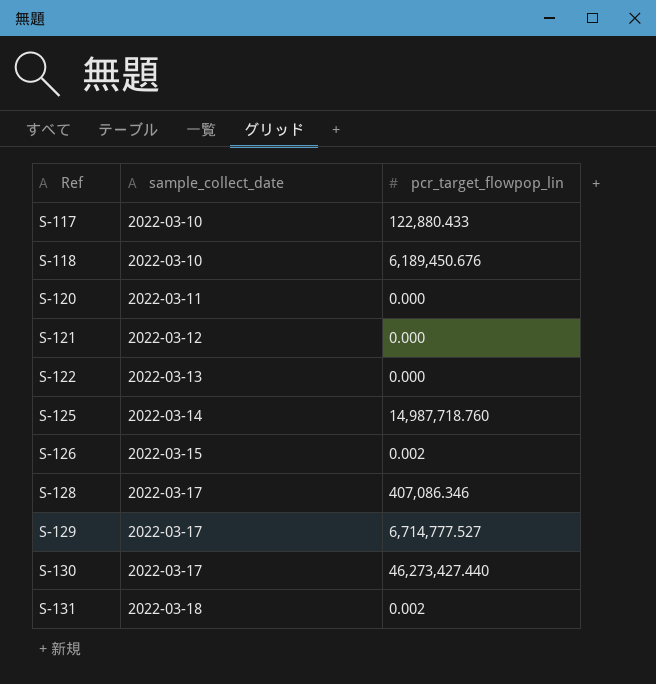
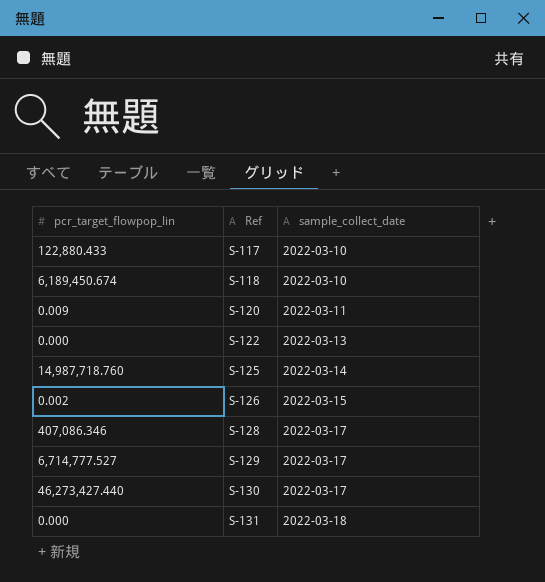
column pcr_target_flowpop_lin | position: 3 -> 1
row S-121: 2022-03-12 | 0.000 -> none
S-118 | pcr_target_flowpop_lin: 6,189,450.676 -> 6,189,450.674
S-120 | pcr_target_flowpop_lin: 0.000 -> 0.009
S-131 | pcr_target_flowpop_lin: 0.002 -> 0.000

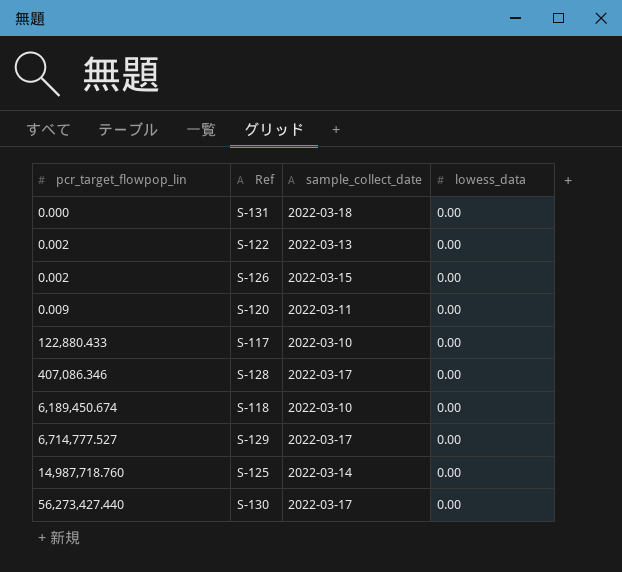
row order: Ref ascending -> pcr_target_flowpop_lin ascending
column lowess_data | position: none -> 4
S-122 | pcr_target_flowpop_lin: 0.000 -> 0.002
S-130 | pcr_target_flowpop_lin: 46,273,427.440 -> 56,273,427.440

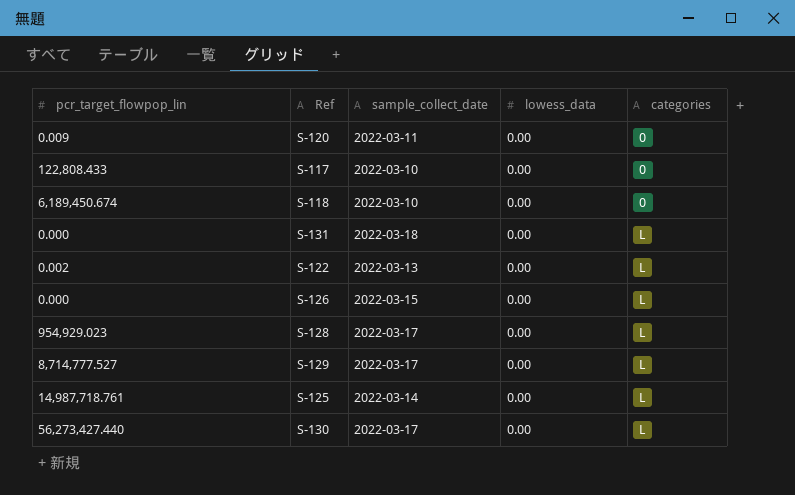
row order: pcr_target_flowpop_lin ascending -> categories ascending
column categories | position: none -> 5
S-117 | pcr_target_flowpop_lin: 122,880.433 -> 122,808.433
S-126 | pcr_target_flowpop_lin: 0.002 -> 0.000
S-128 | pcr_target_flowpop_lin: 407,086.346 -> 954,929.023
S-129 | pcr_target_flowpop_lin: 6,714,777.527 -> 8,714,777.527
S-125 | pcr_target_flowpop_lin: 14,987,718.760 -> 14,987,718.761

